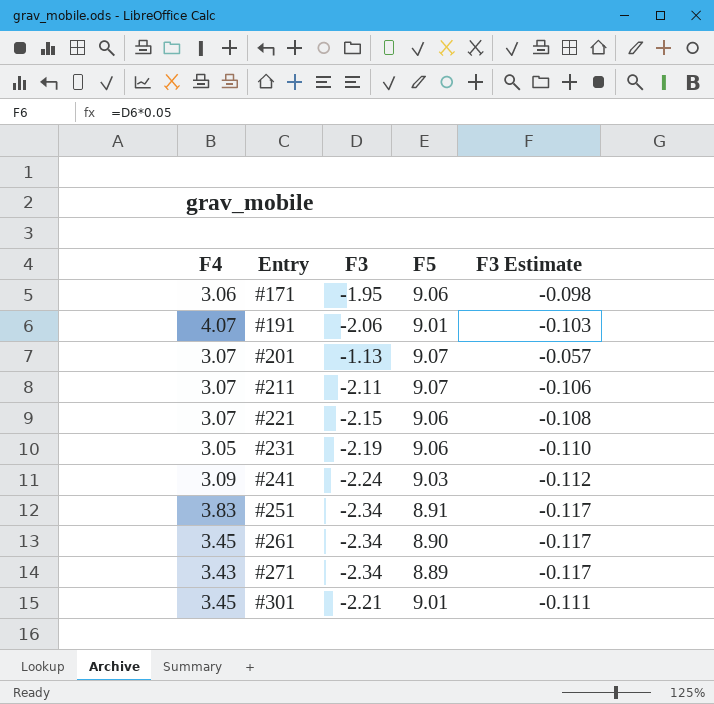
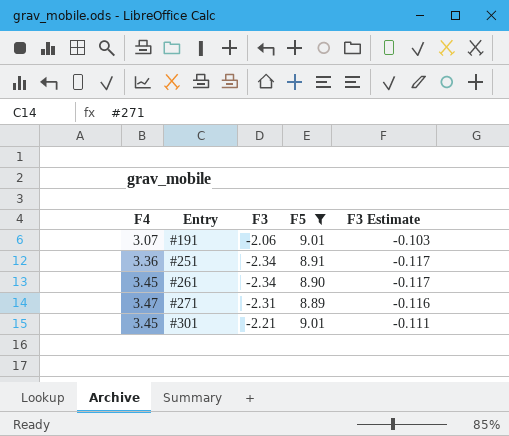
filter: none -> F5 <= 9.01
#191 | F4: 4.07 -> 3.07
#251 | F4: 3.83 -> 3.36
#271 | F4: 3.43 -> 3.47
#271 | F3: -2.34 -> -2.31
#271 | F3 Estimate: -0.117 -> -0.116

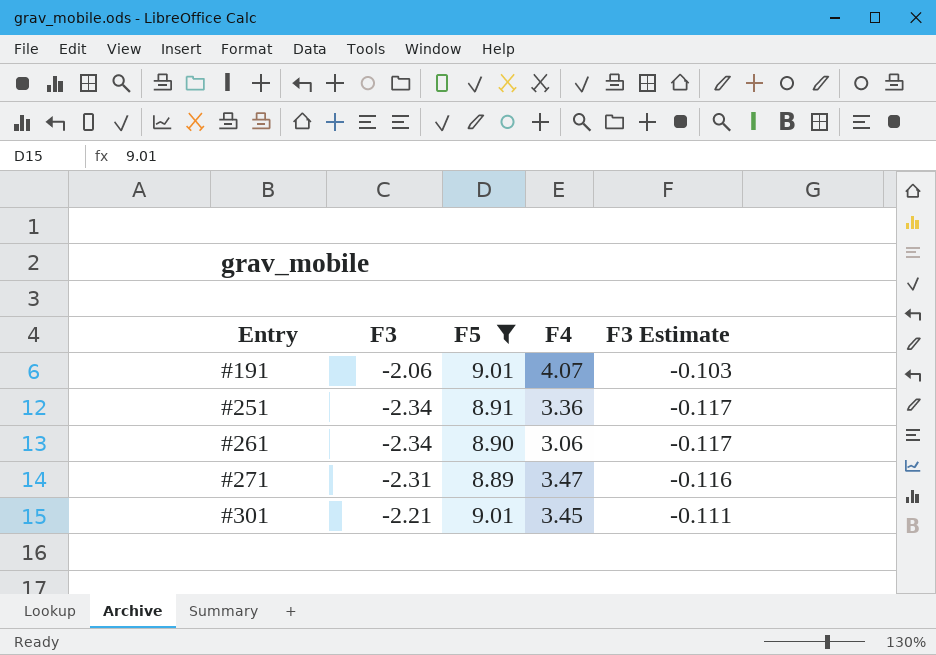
column F4 | position: 1 -> 4
#191 | F4: 3.07 -> 4.07
#261 | F4: 3.45 -> 3.06

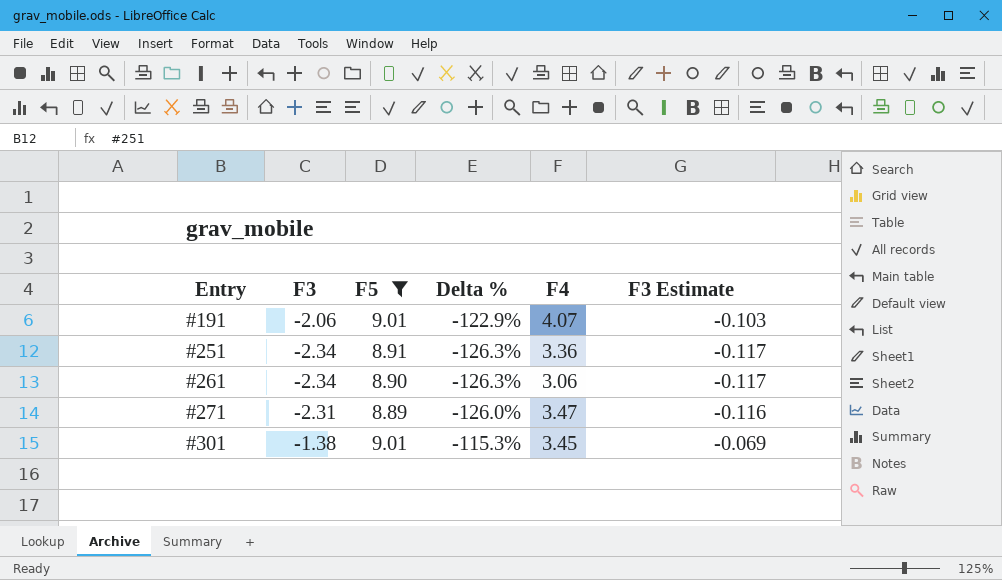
column Delta % | formula: none -> ([F3] - [F5]) / [F5]
#301 | F3: -2.21 -> -1.38
#301 | F3 Estimate: -0.111 -> -0.069

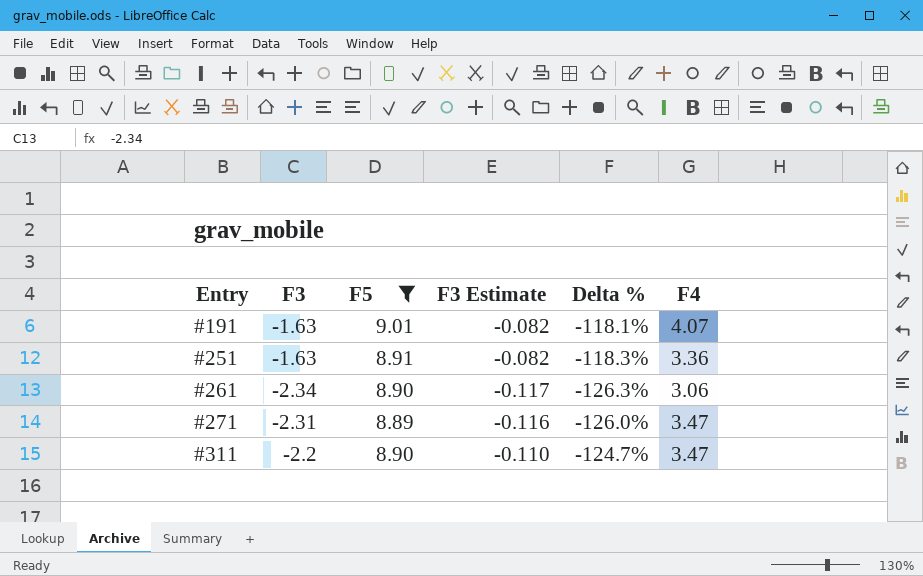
column F3 Estimate | position: 6 -> 4
row #301: -1.38 | 9.01 | -115.3% | 3.45 | -0.069 -> none
#191 | F3: -2.06 -> -1.63
#191 | F3 Estimate: -0.103 -> -0.082
#191 | Delta %: -122.9% -> -118.1%
#251 | F3: -2.34 -> -1.63
#251 | F3 Estimate: -0.117 -> -0.082
#251 | Delta %: -126.3% -> -118.3%
row #311: none -> -2.2 | 8.90 | -0.110 | -124.7% | 3.47

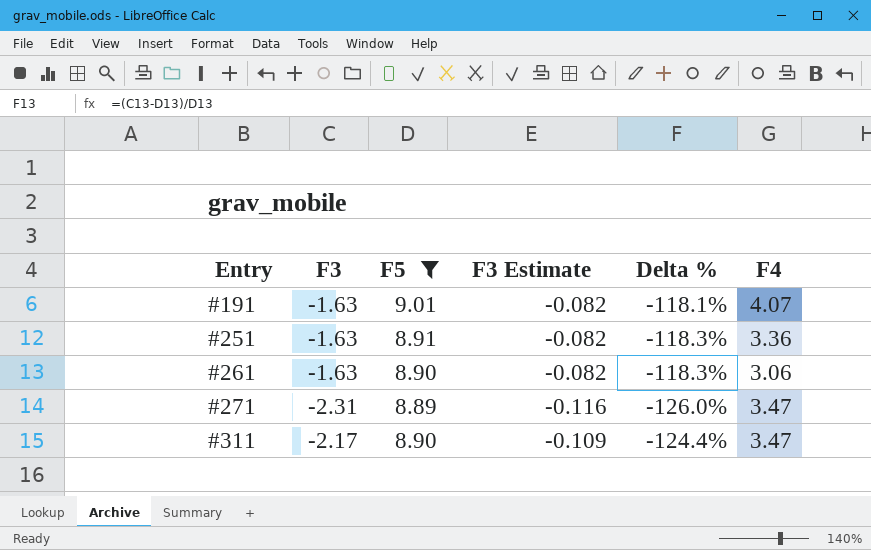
#261 | F3: -2.34 -> -1.63
#261 | F3 Estimate: -0.117 -> -0.082
#261 | Delta %: -126.3% -> -118.3%
#311 | F3: -2.2 -> -2.17
#311 | F3 Estimate: -0.110 -> -0.109
#311 | Delta %: -124.7% -> -124.4%

